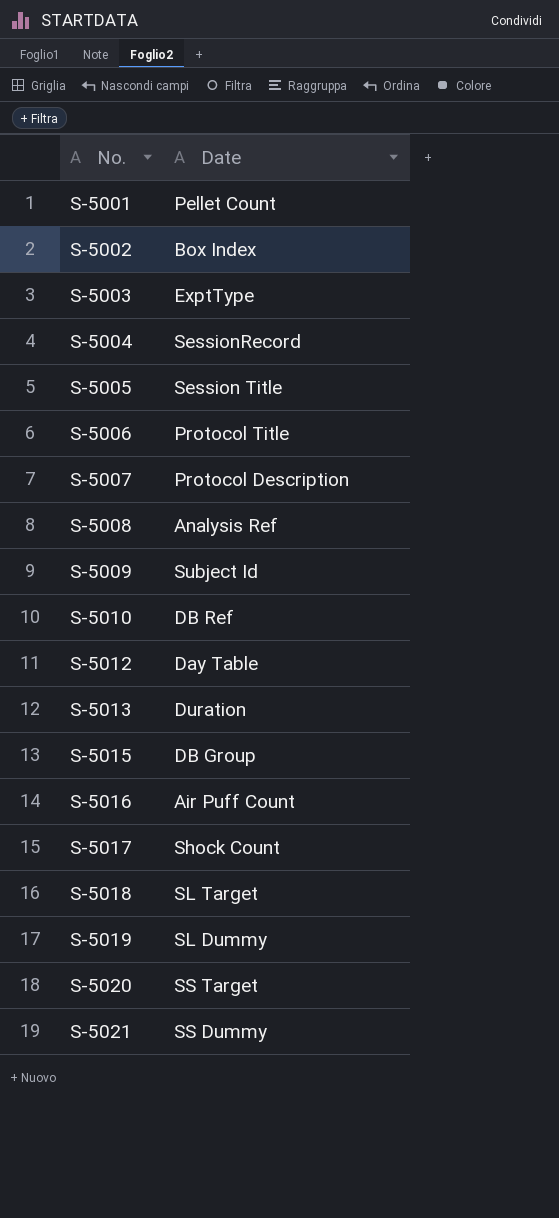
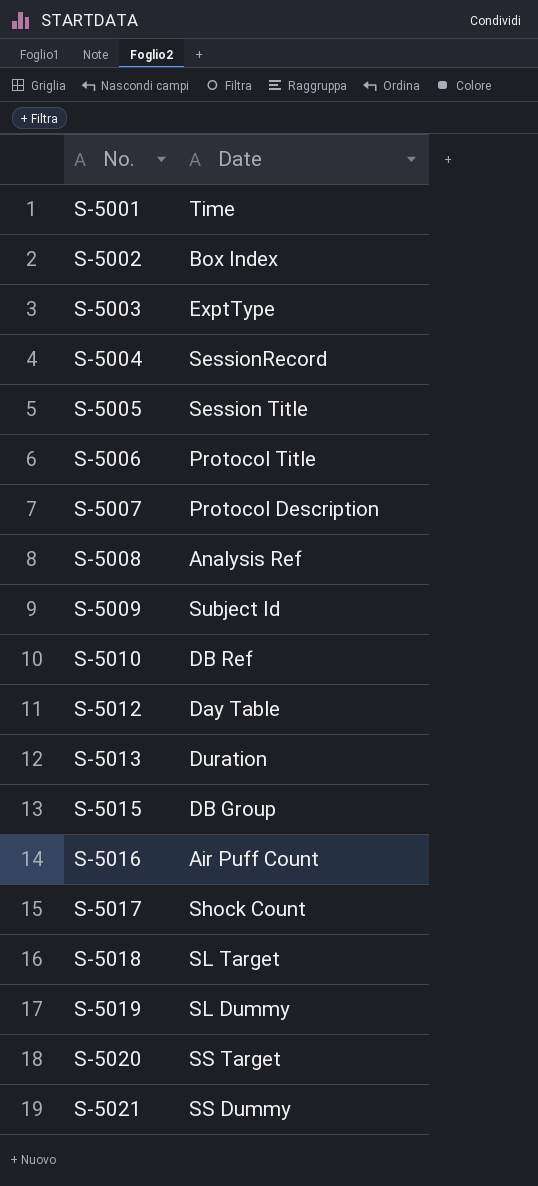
S-5001 | Date: Pellet Count -> Time

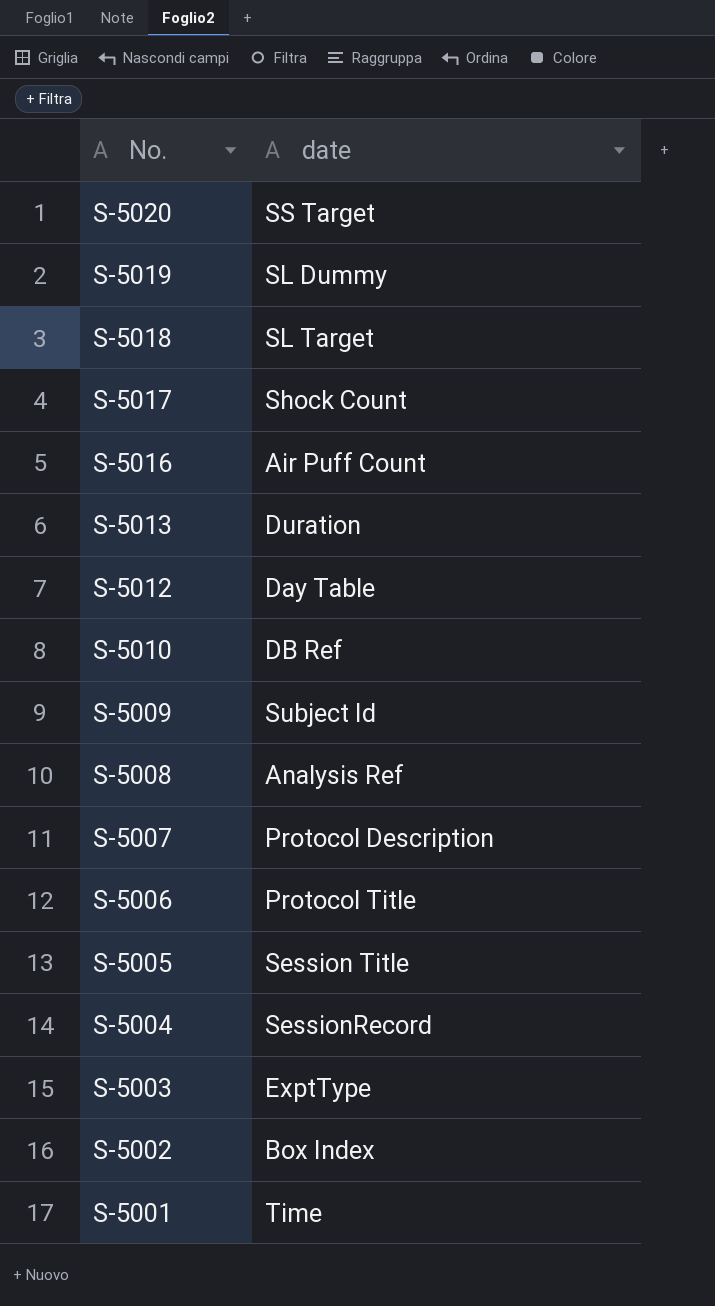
row order: No. ascending -> No. descending
column name: Date -> date
row S-5015: DB Group -> none
row S-5021: SS Dummy -> none

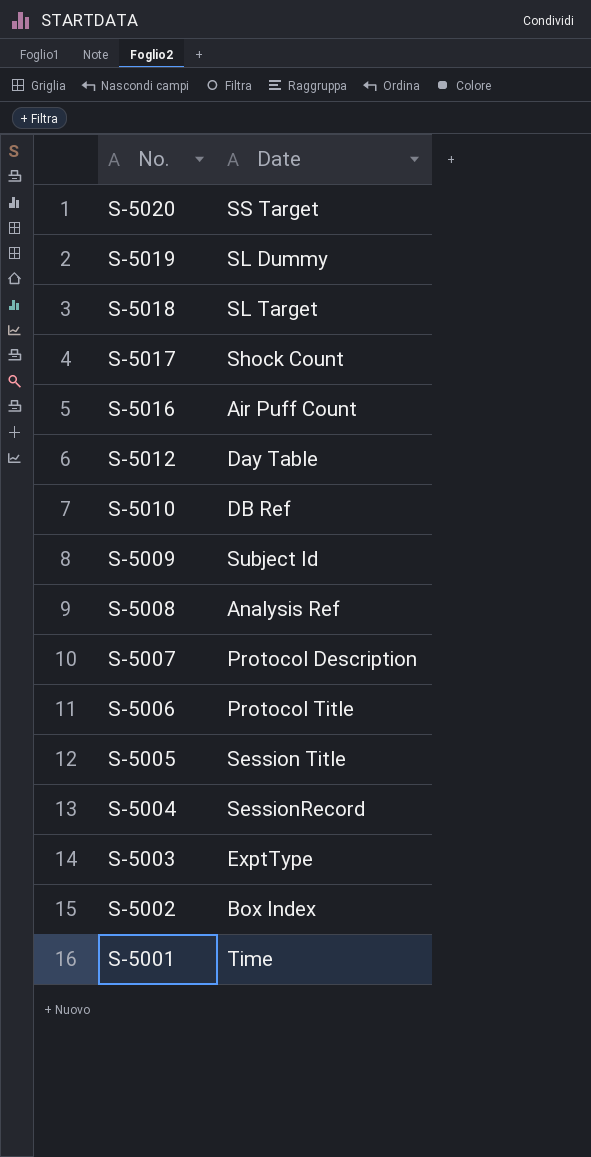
column name: date -> Date
row S-5013: Duration -> none

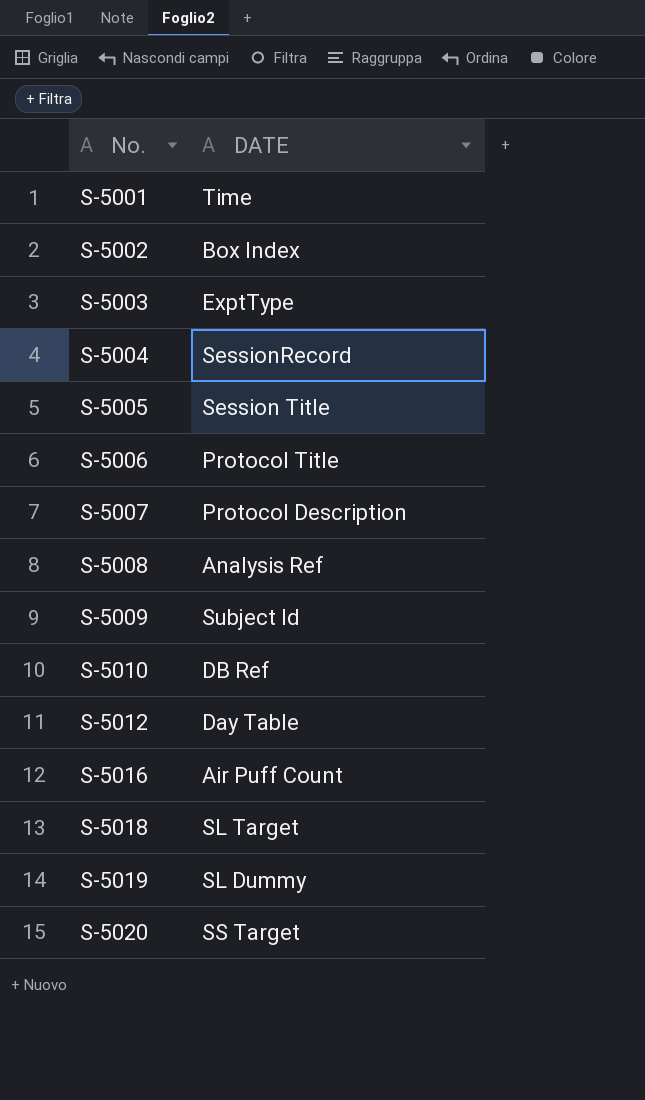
row order: No. descending -> No. ascending
column name: Date -> DATE
row S-5017: Shock Count -> none

